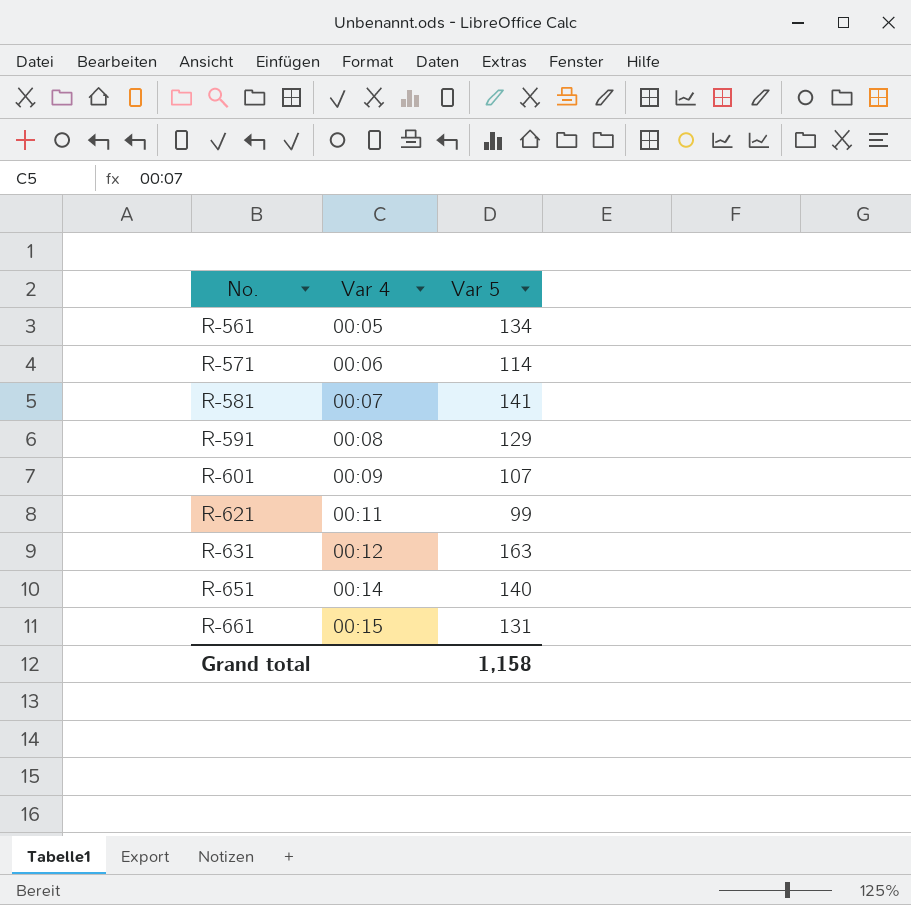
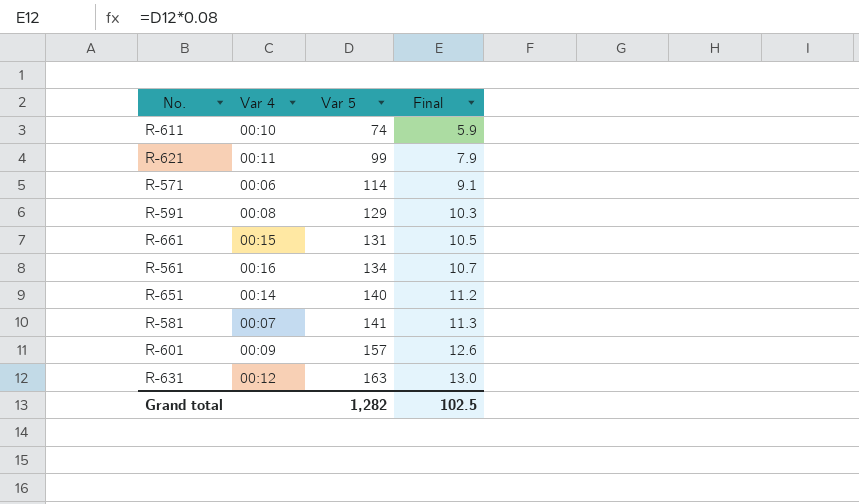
row order: No. ascending -> Var 5 ascending
column Final | formula: none -> [Var 5] * 0.08
row R-611: none -> 00:10 | 74 | 5.9
R-561 | Var 4: 00:05 -> 00:16
R-601 | Var 5: 107 -> 157
Grand total | Var 5: 1,158 -> 1,282

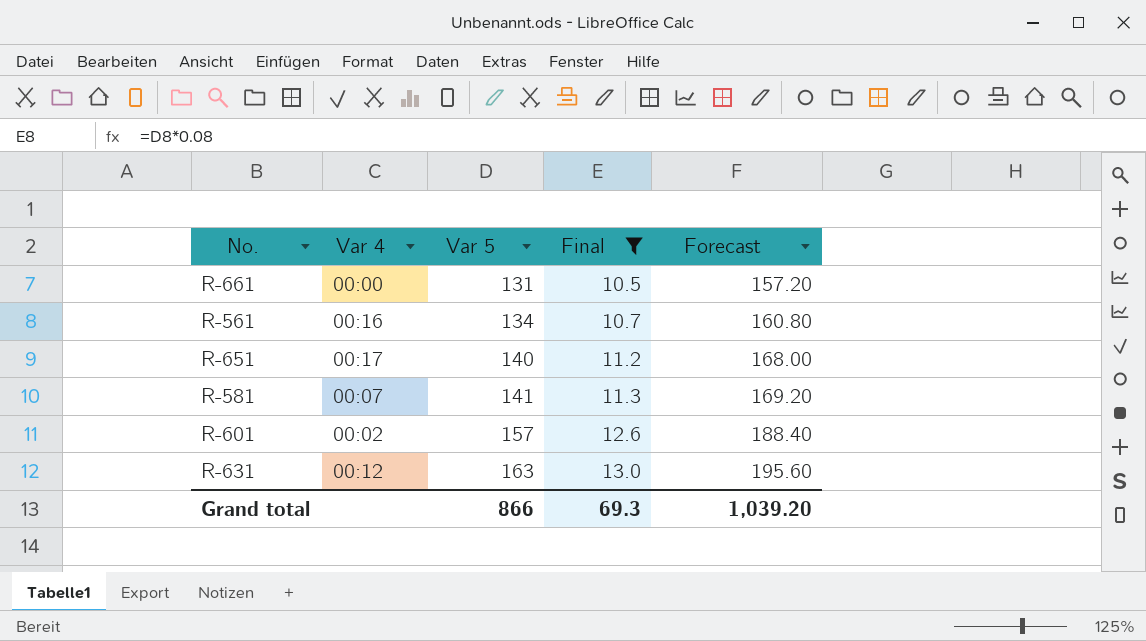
filter: none -> Final >= 10.5
column Forecast | formula: none -> [Var 5] * 1.2
R-661 | Var 4: 00:15 -> 00:00
R-651 | Var 4: 00:14 -> 00:17
R-601 | Var 4: 00:09 -> 00:02
Grand total | Var 5: 1,282 -> 866
Grand total | Final: 102.5 -> 69.3

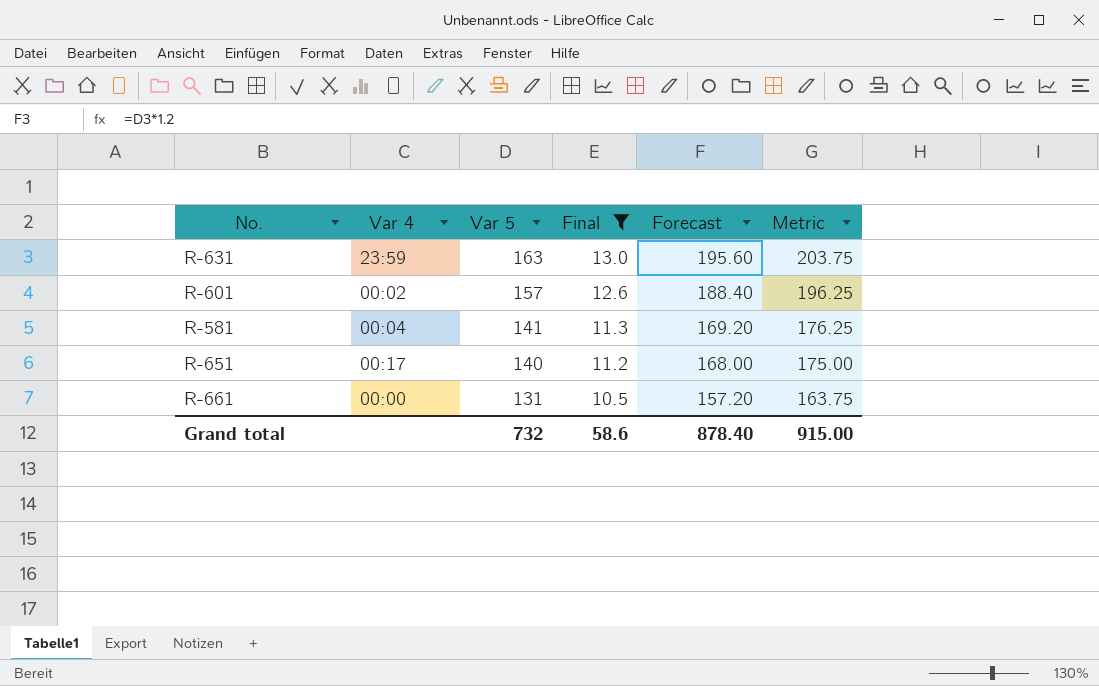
row order: Var 5 ascending -> Var 5 descending
column Metric | formula: none -> [Var 5] * 1.25
row R-561: 00:16 | 134 | 10.7 | 160.80 -> none
R-631 | Var 4: 00:12 -> 23:59
R-581 | Var 4: 00:07 -> 00:04
Grand total | Var 5: 866 -> 732
Grand total | Final: 69.3 -> 58.6
Grand total | Forecast: 1,039.20 -> 878.40

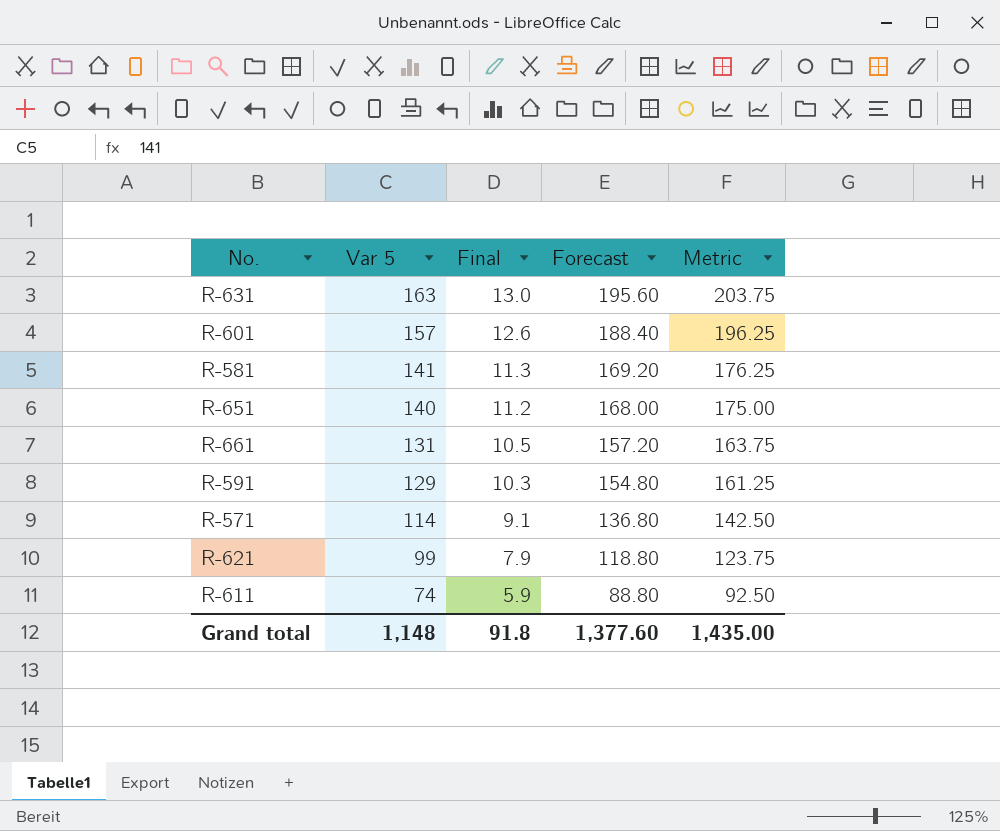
filter: Final >= 10.5 -> none
column Var 4 | position: 2 -> none
Grand total | Var 5: 732 -> 1,148
Grand total | Final: 58.6 -> 91.8
Grand total | Forecast: 878.40 -> 1,377.60
Grand total | Metric: 915.00 -> 1,435.00

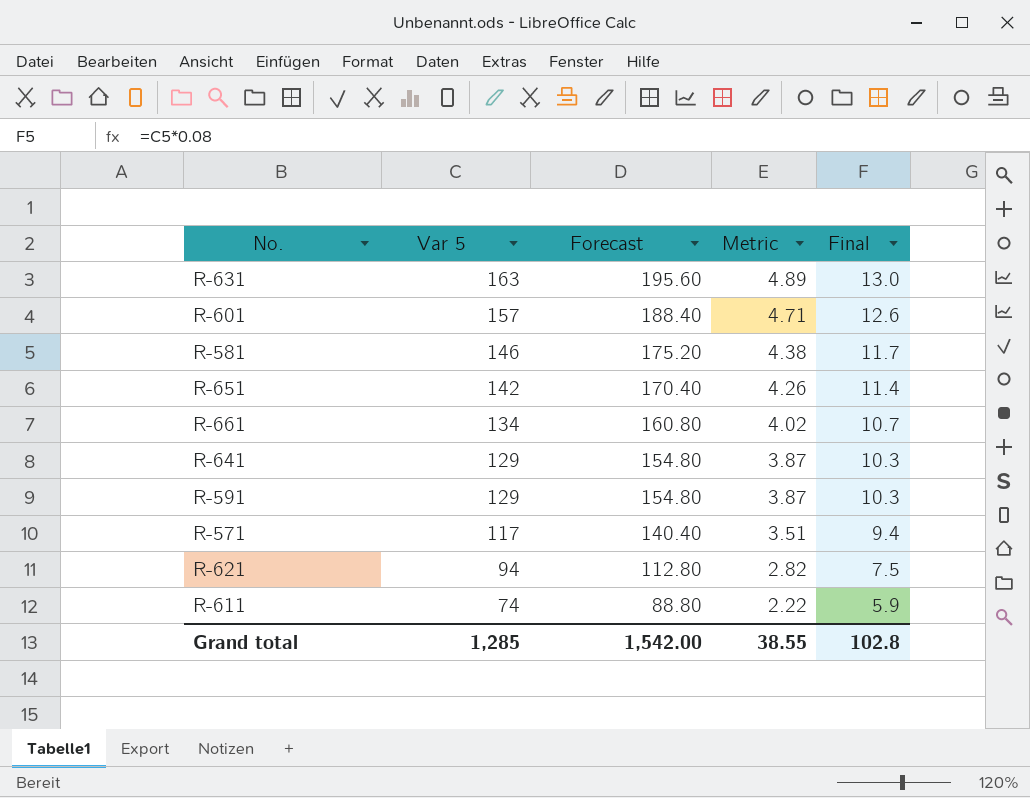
column Metric | formula: [Var 5] * 1.25 -> [Var 5] * 0.03
column Final | position: 3 -> 5
R-581 | Var 5: 141 -> 146
R-581 | Forecast: 169.20 -> 175.20
R-581 | Final: 11.3 -> 11.7
R-651 | Var 5: 140 -> 142
R-651 | Forecast: 168.00 -> 170.40
R-651 | Final: 11.2 -> 11.4
R-661 | Var 5: 131 -> 134
R-661 | Forecast: 157.20 -> 160.80
R-661 | Final: 10.5 -> 10.7
row R-641: none -> 129 | 154.80 | 3.87 | 10.3
R-571 | Var 5: 114 -> 117
R-571 | Forecast: 136.80 -> 140.40
R-571 | Final: 9.1 -> 9.4
R-621 | Var 5: 99 -> 94
R-621 | Forecast: 118.80 -> 112.80
R-621 | Final: 7.9 -> 7.5
Grand total | Var 5: 1,148 -> 1,285
Grand total | Forecast: 1,377.60 -> 1,542.00
Grand total | Metric: 1,435.00 -> 38.55
Grand total | Final: 91.8 -> 102.8

